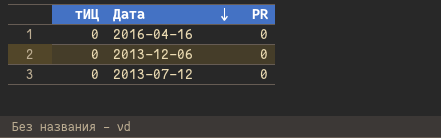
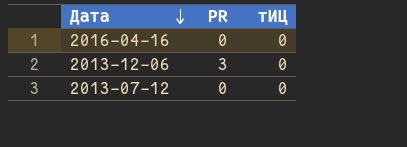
column тИЦ | position: 1 -> 3
2013-12-06 | PR: 0 -> 3

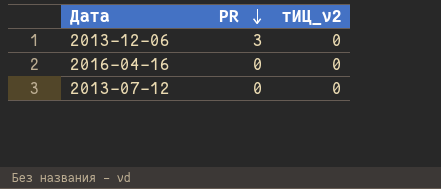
row order: Дата descending -> PR descending
column name: тИЦ -> тИЦ_v2

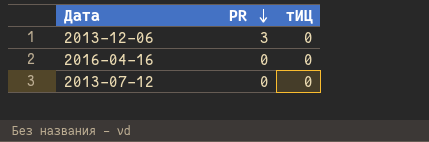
column name: тИЦ_v2 -> тИЦ

